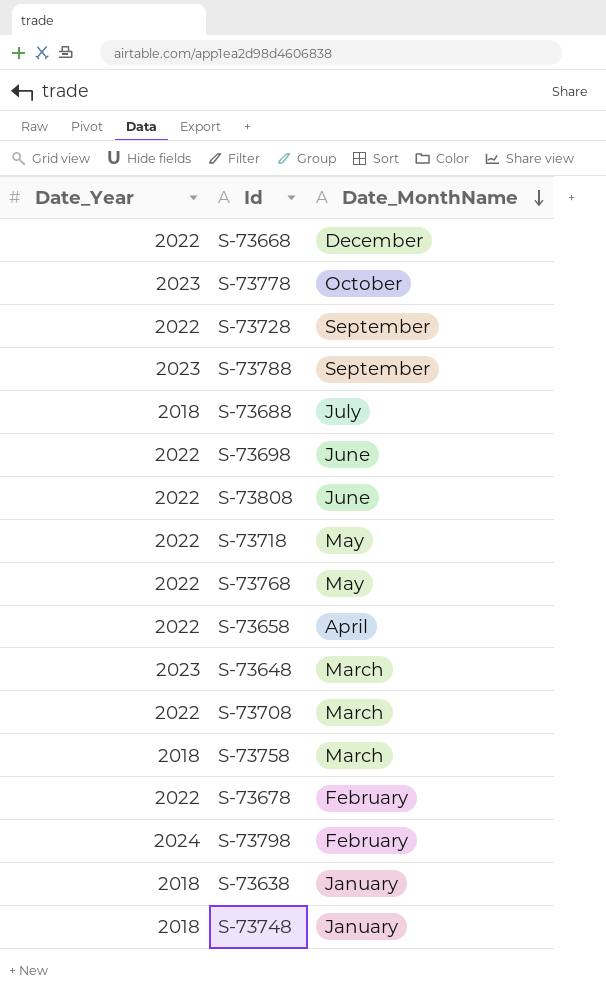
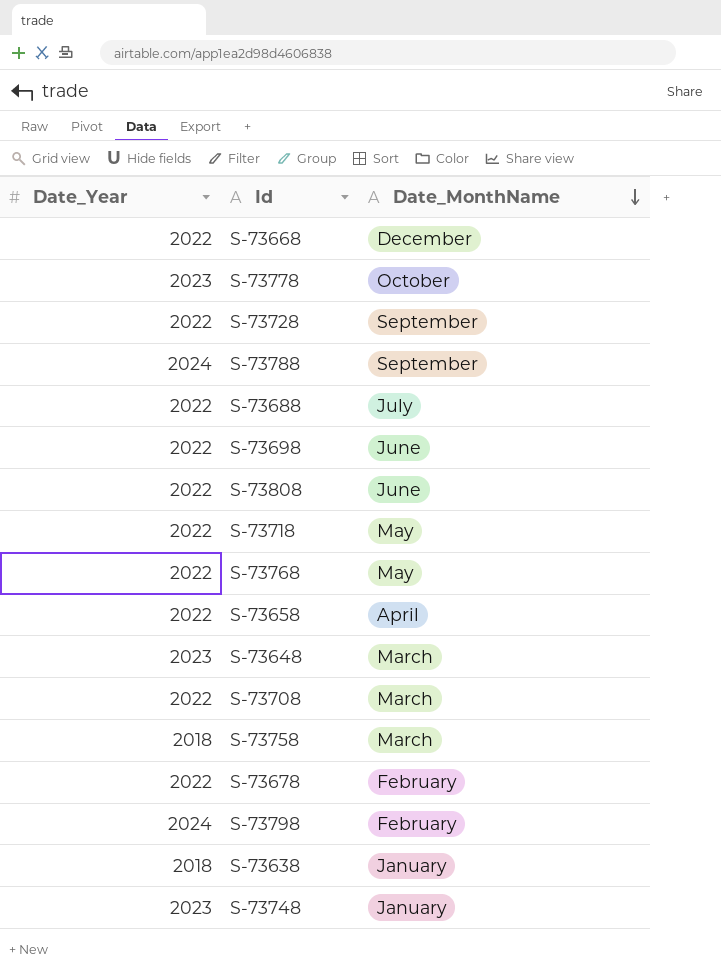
S-73788 | Date_Year: 2023 -> 2024
S-73688 | Date_Year: 2018 -> 2022
S-73748 | Date_Year: 2018 -> 2023

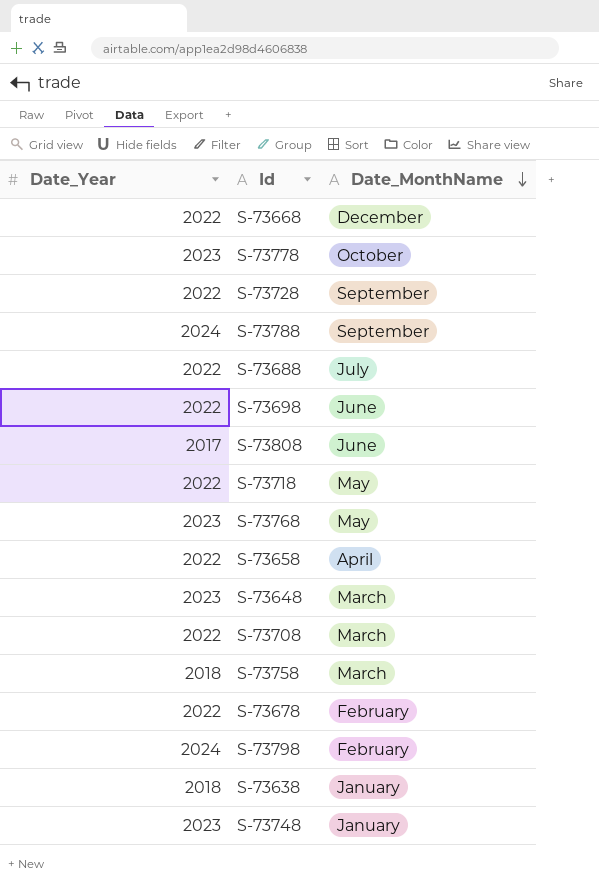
S-73808 | Date_Year: 2022 -> 2017
S-73768 | Date_Year: 2022 -> 2023

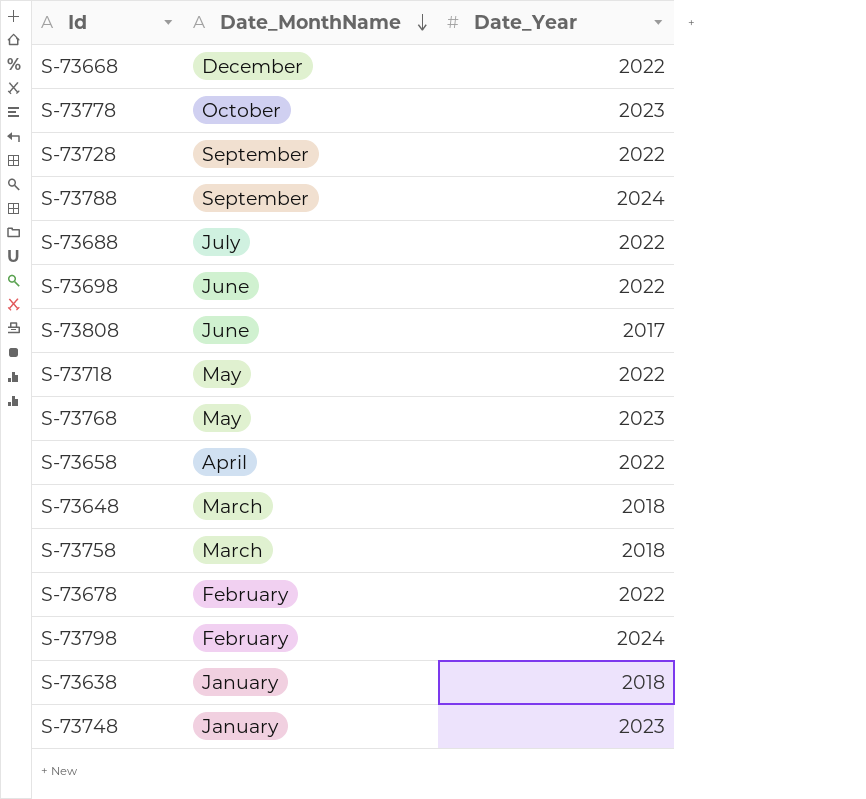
column Date_Year | position: 1 -> 3
row S-73708: 2022 | March -> none
S-73648 | Date_Year: 2023 -> 2018

